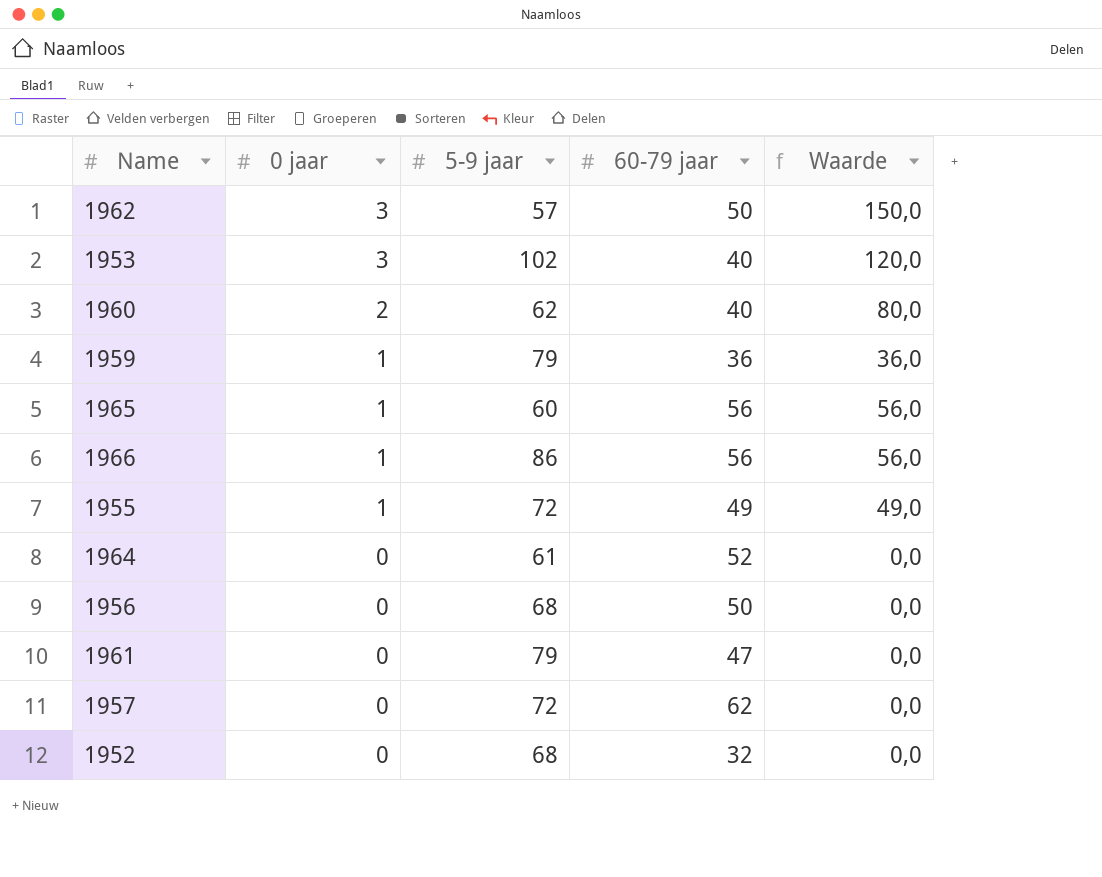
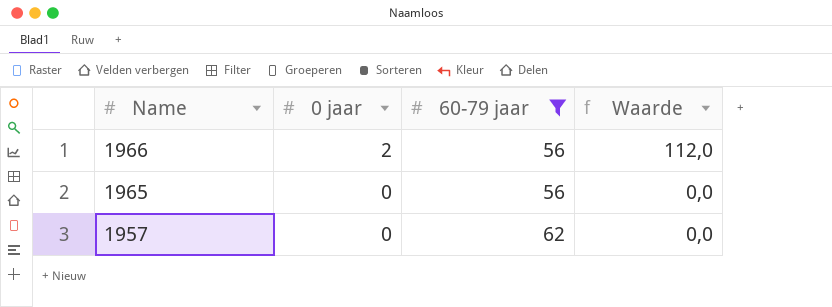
filter: none -> 60-79 jaar >= 56
row order: 0 jaar descending -> Name descending
column 5-9 jaar | position: 3 -> none
1966 | 0 jaar: 1 -> 2
1966 | Waarde: 56,0 -> 112,0
1965 | 0 jaar: 1 -> 0
1965 | Waarde: 56,0 -> 0,0

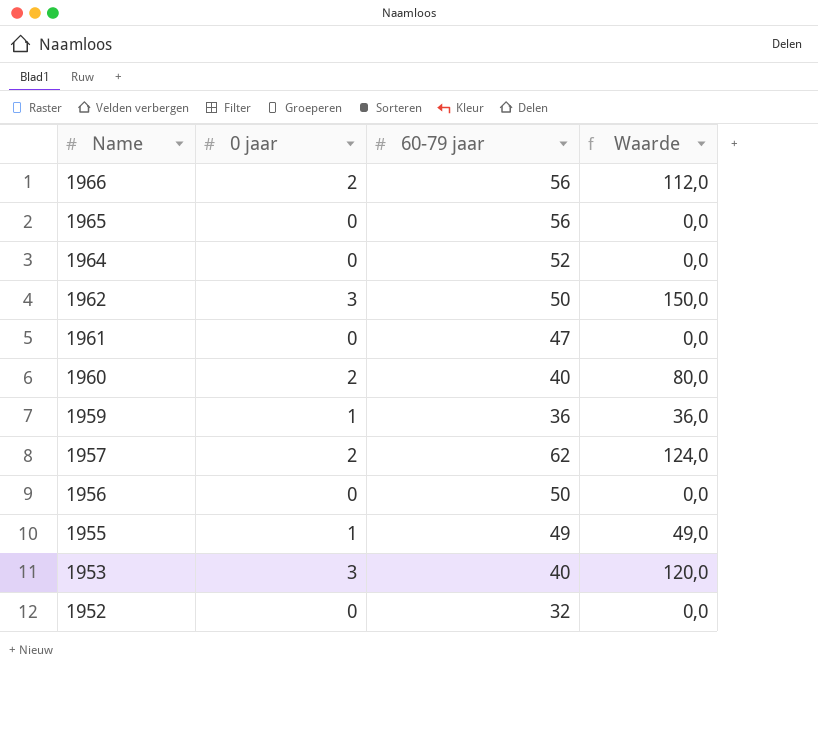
filter: 60-79 jaar >= 56 -> none
1957 | 0 jaar: 0 -> 2
1957 | Waarde: 0,0 -> 124,0

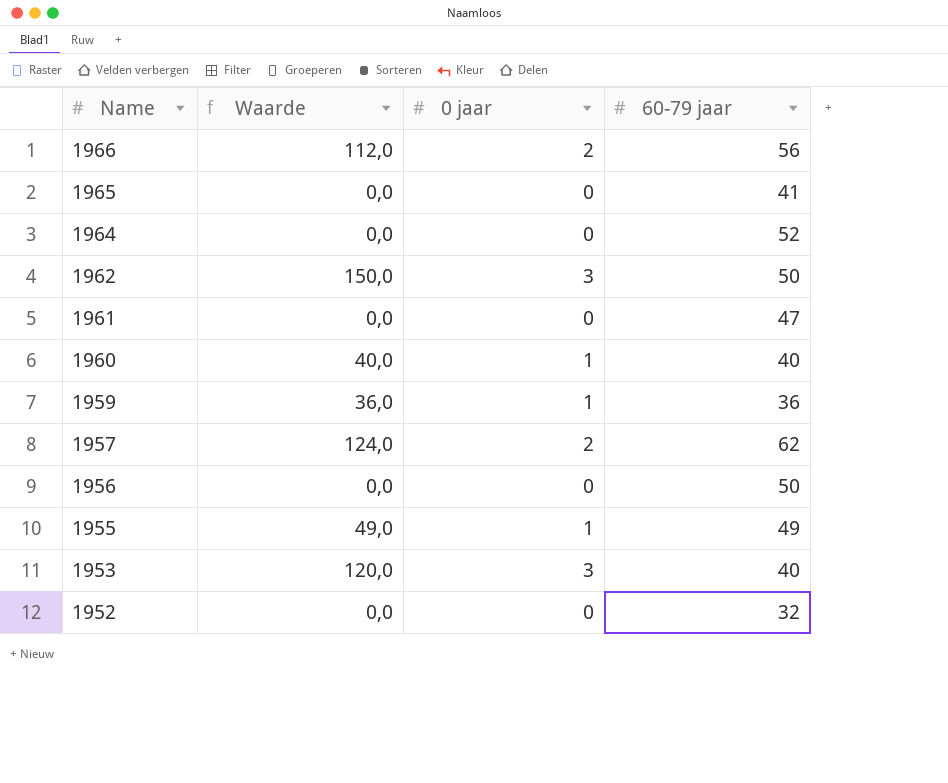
column Waarde | position: 4 -> 2
1965 | 60-79 jaar: 56 -> 41
1960 | Waarde: 80,0 -> 40,0
1960 | 0 jaar: 2 -> 1

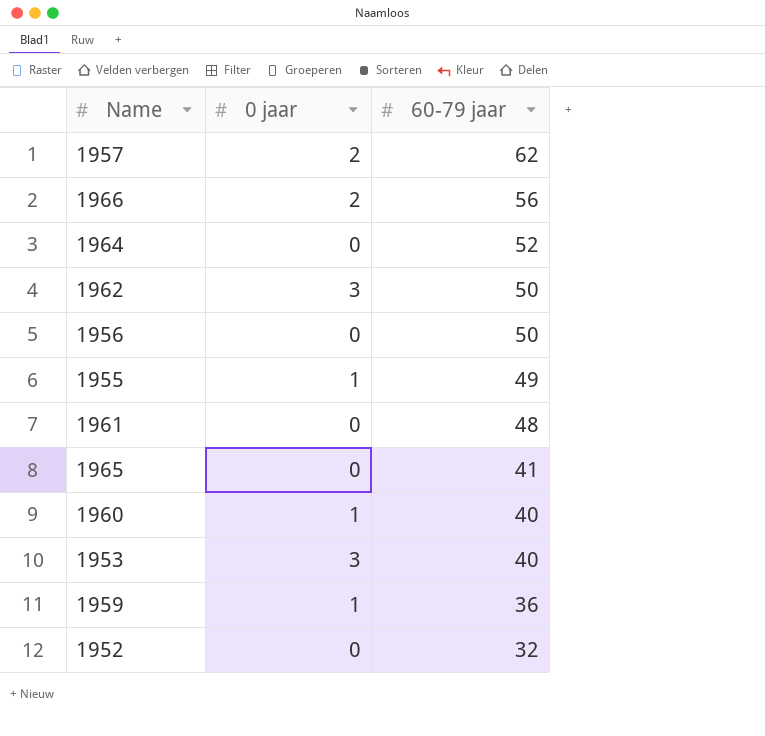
row order: Name descending -> 60-79 jaar descending
column Waarde | formula: [0 jaar] * [60-79 jaar] -> none
1961 | 60-79 jaar: 47 -> 48

